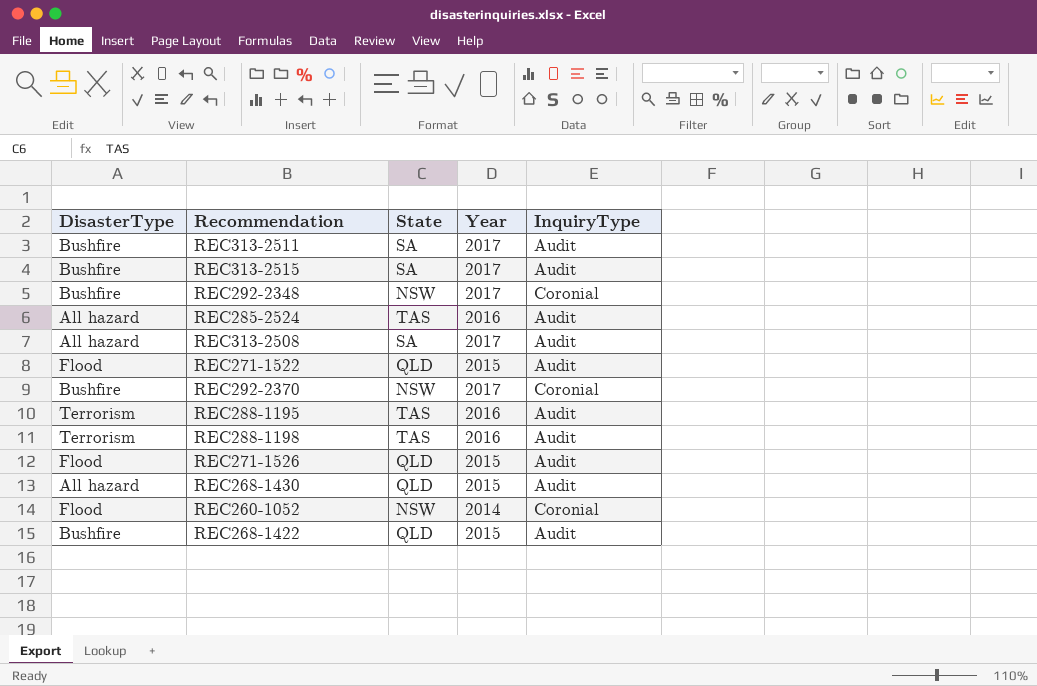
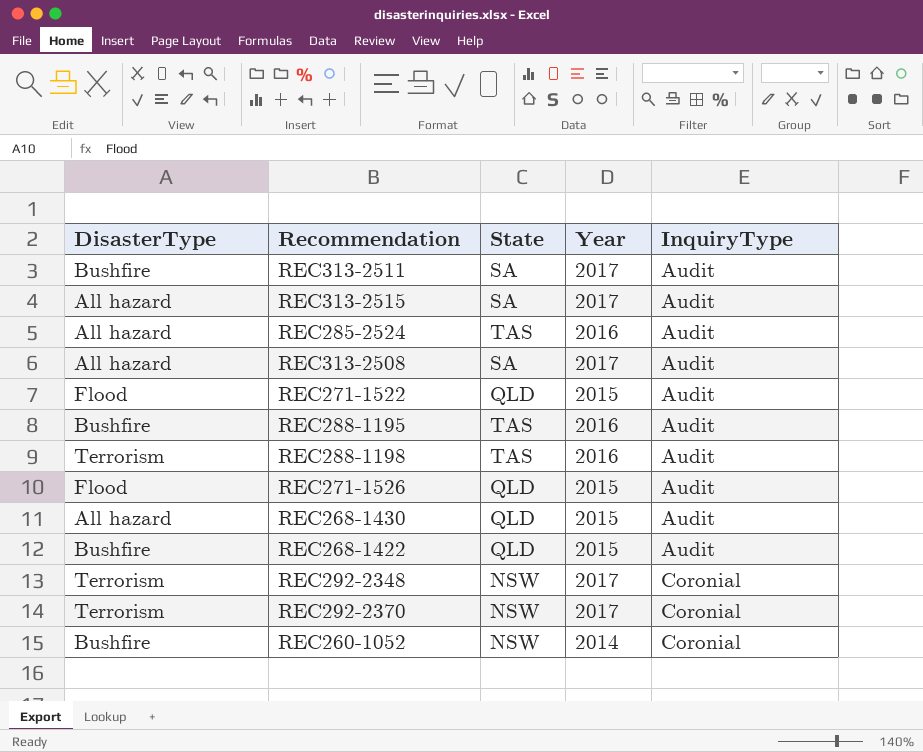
row order: none -> InquiryType ascending
REC313-2515 | DisasterType: Bushfire -> All hazard
REC288-1195 | DisasterType: Terrorism -> Bushfire
REC292-2348 | DisasterType: Bushfire -> Terrorism
REC292-2370 | DisasterType: Bushfire -> Terrorism
REC260-1052 | DisasterType: Flood -> Bushfire

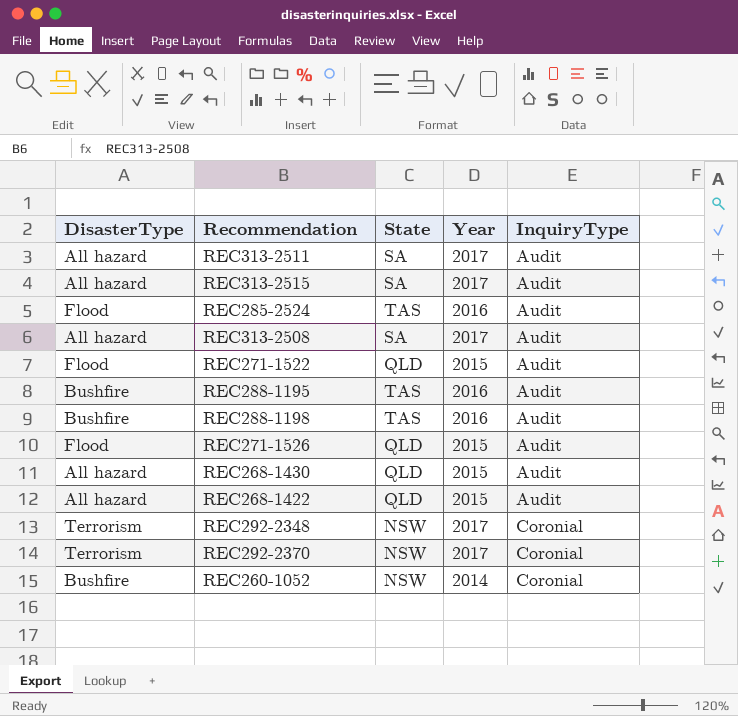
REC313-2511 | DisasterType: Bushfire -> All hazard
REC285-2524 | DisasterType: All hazard -> Flood
REC288-1198 | DisasterType: Terrorism -> Bushfire
REC268-1422 | DisasterType: Bushfire -> All hazard

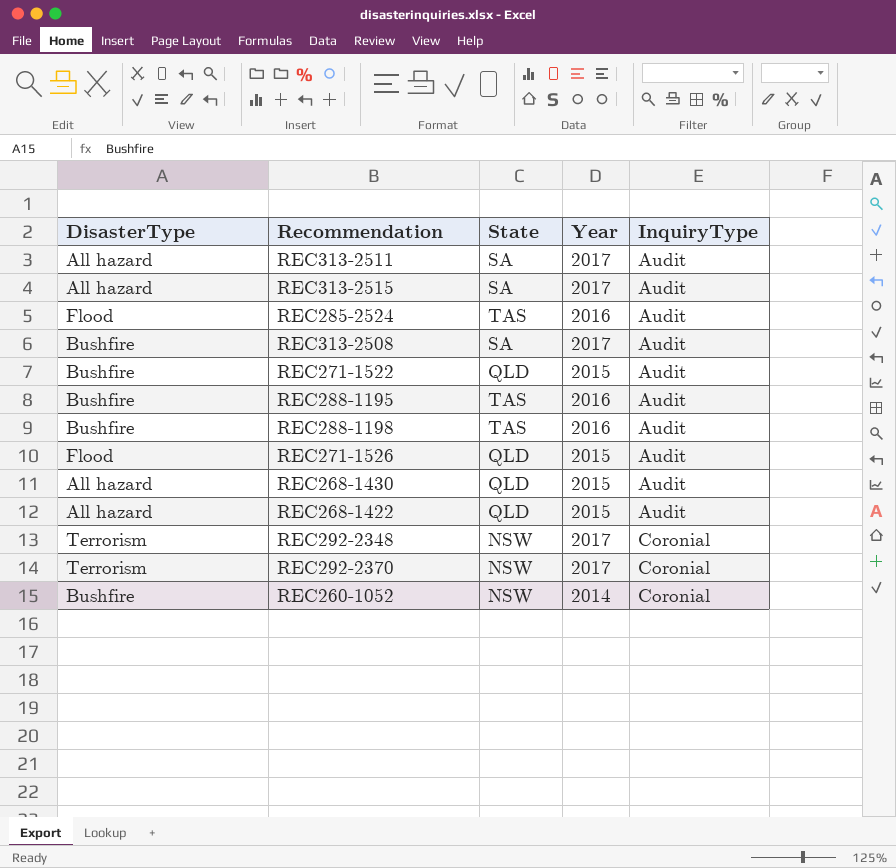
REC313-2508 | DisasterType: All hazard -> Bushfire
REC271-1522 | DisasterType: Flood -> Bushfire

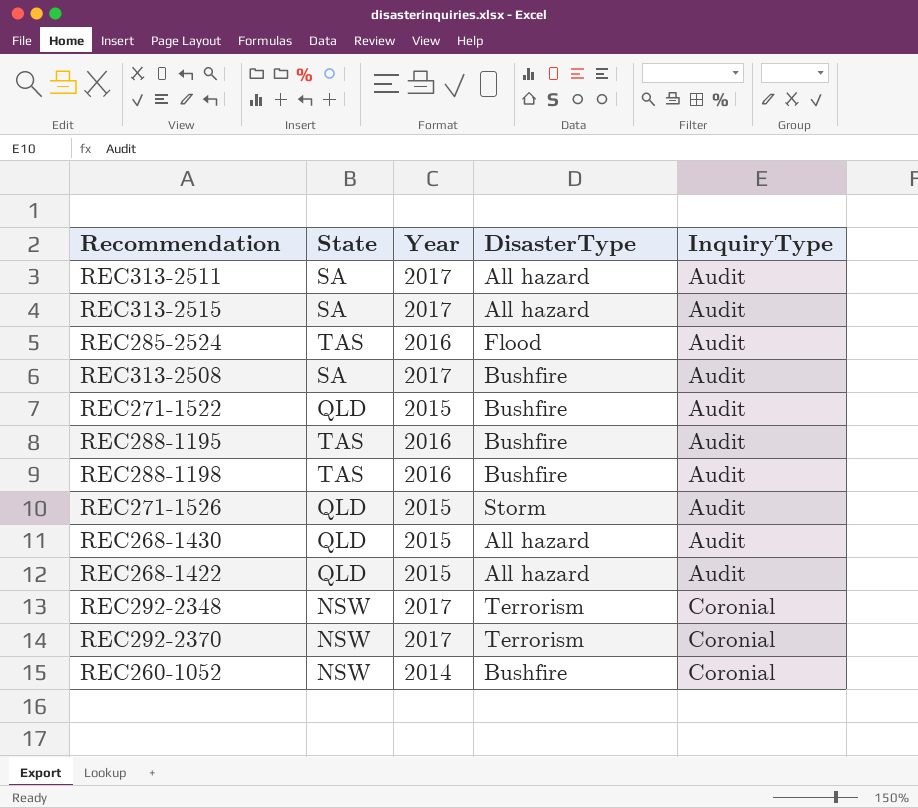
column DisasterType | position: 1 -> 4
REC271-1526 | DisasterType: Flood -> Storm

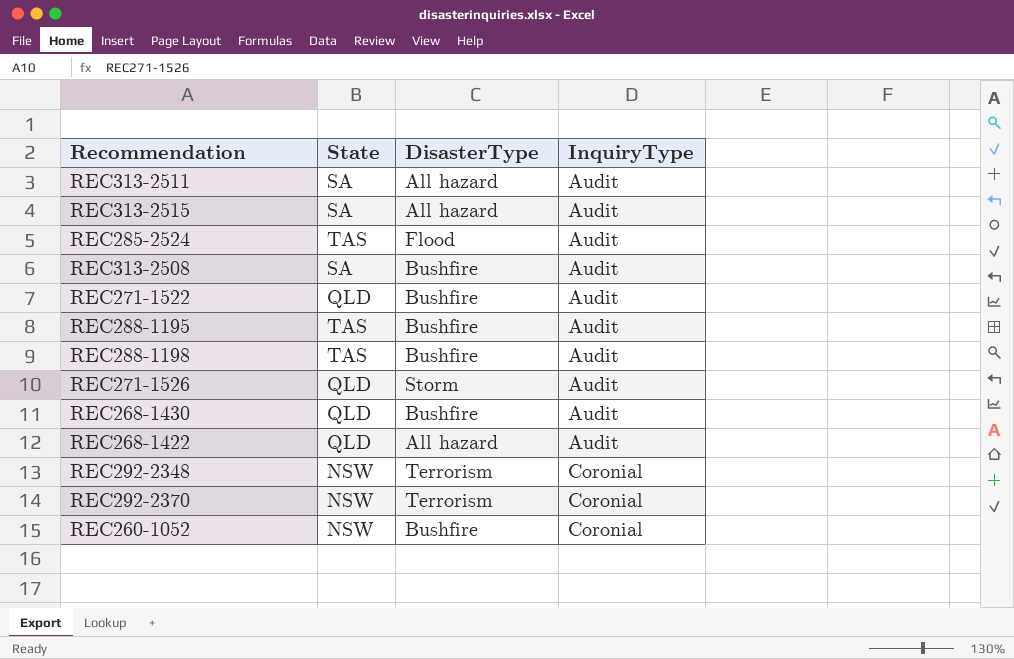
column Year | position: 3 -> none
REC268-1430 | DisasterType: All hazard -> Bushfire

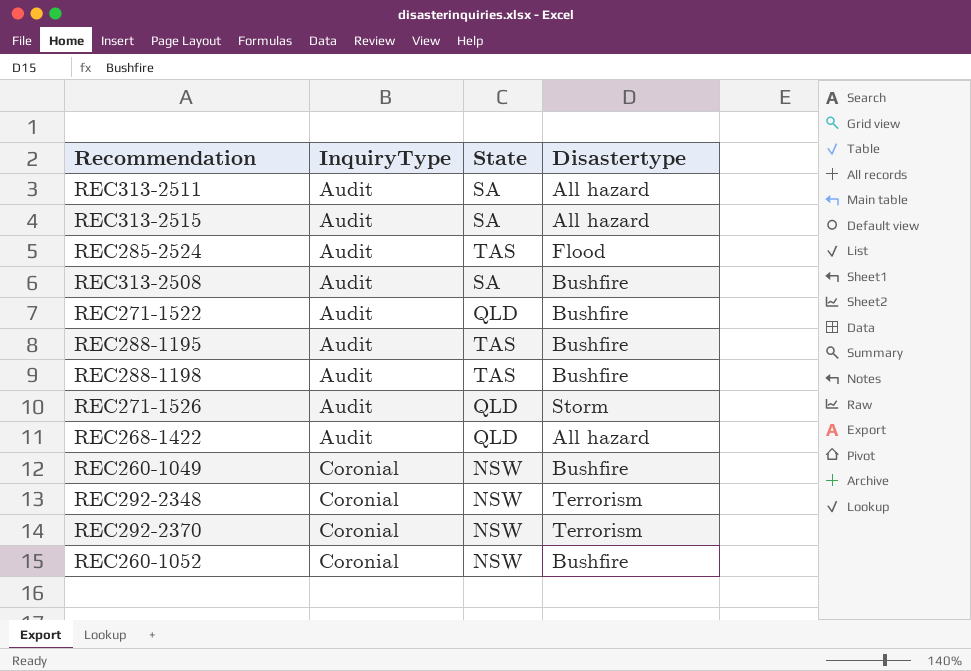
column InquiryType | position: 4 -> 2
column name: DisasterType -> Disastertype
row REC268-1430: QLD | Bushfire | Audit -> none
row REC260-1049: none -> Coronial | NSW | Bushfire

